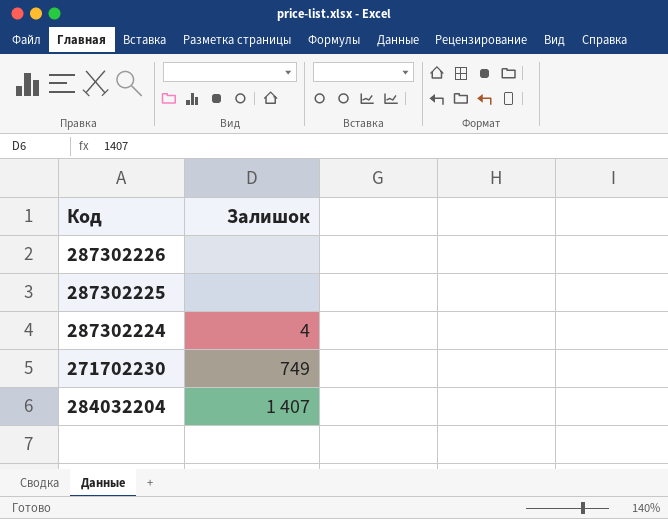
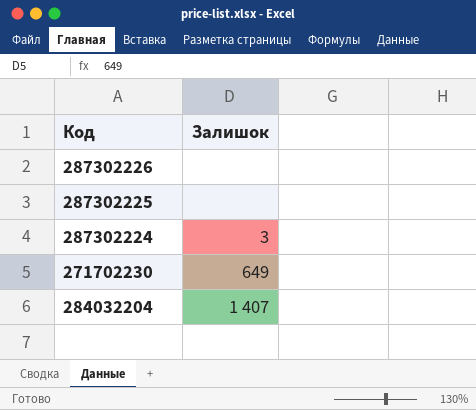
287302224 | Залишок: 4 -> 3
271702230 | Залишок: 749 -> 649

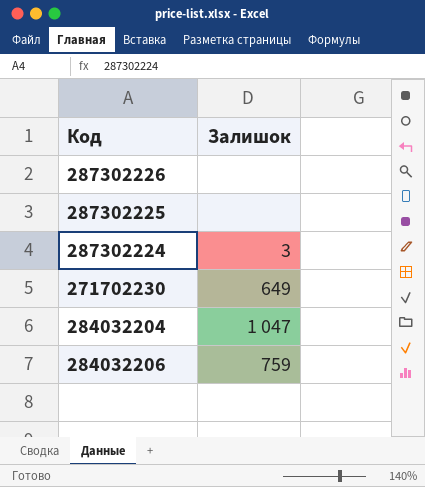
284032204 | Залишок: 1 407 -> 1 047
row 284032206: none -> 759

